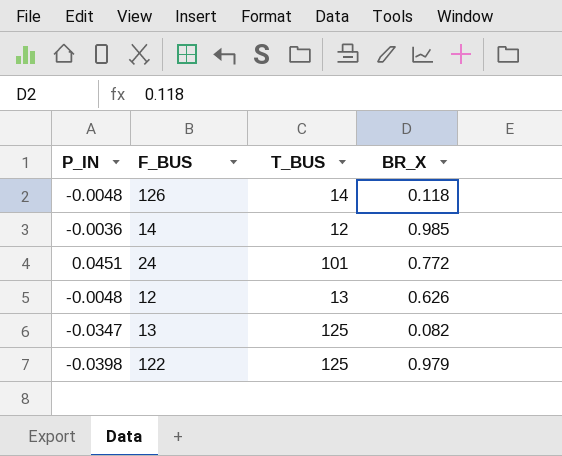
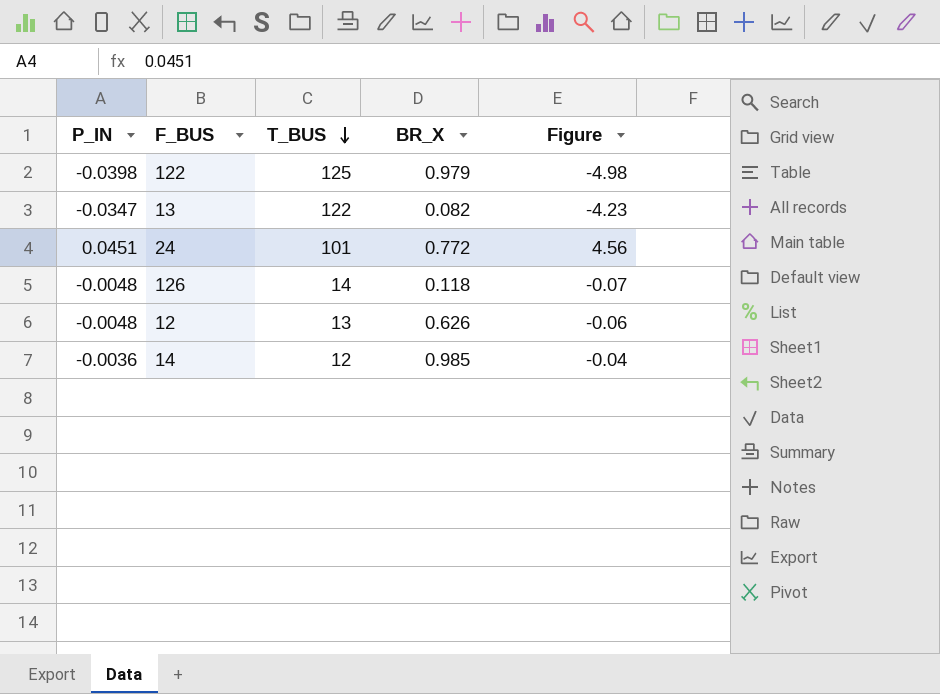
row order: none -> T_BUS descending
column Figure | formula: none -> [P_IN] * [T_BUS]
13 | T_BUS: 125 -> 122

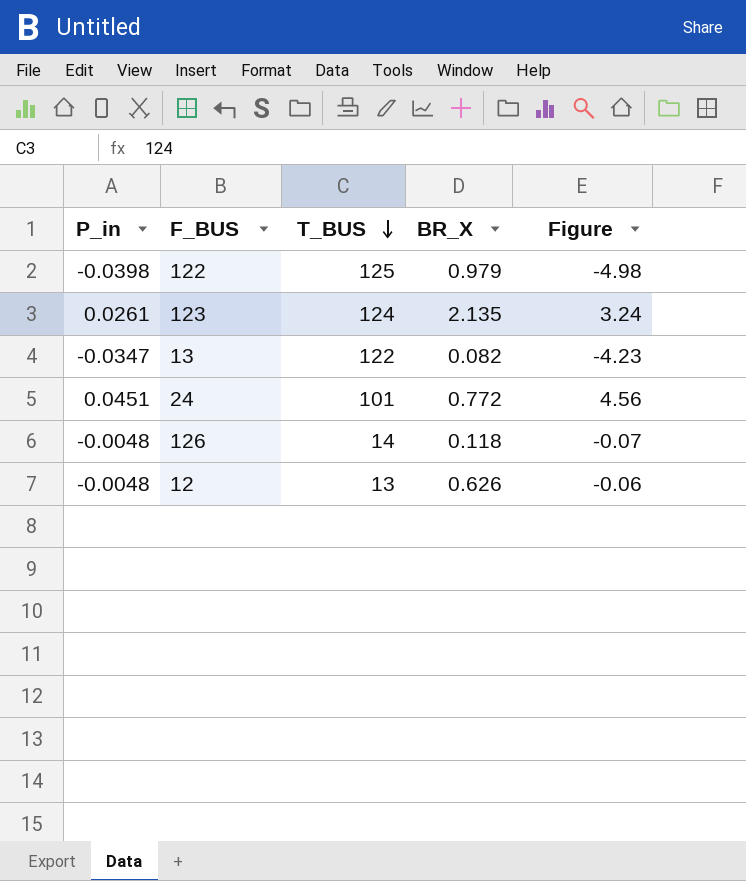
column name: P_IN -> P_in
row 14: -0.0036 | 12 | 0.985 | -0.04 -> none
row 123: none -> 0.0261 | 124 | 2.135 | 3.24

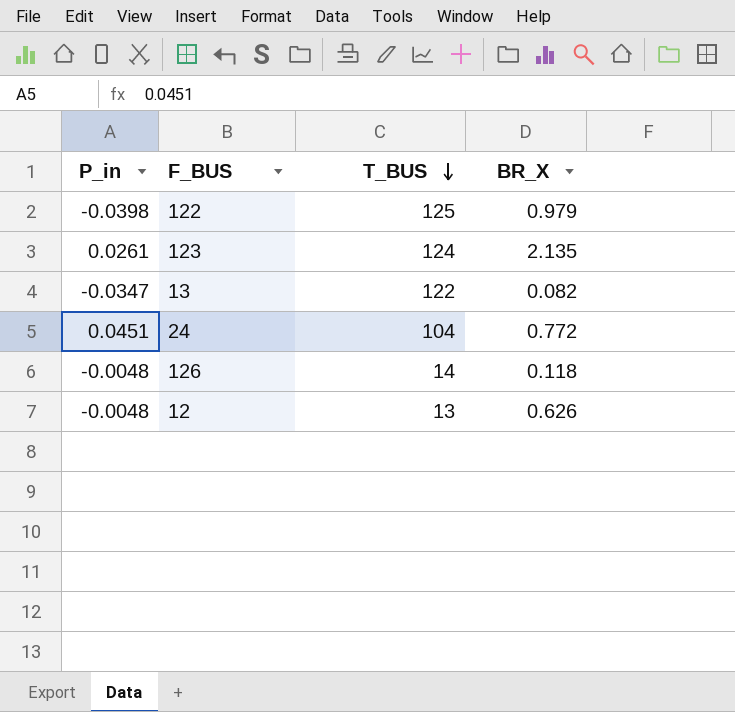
column Figure | formula: [P_in] * [T_BUS] -> none
24 | T_BUS: 101 -> 104

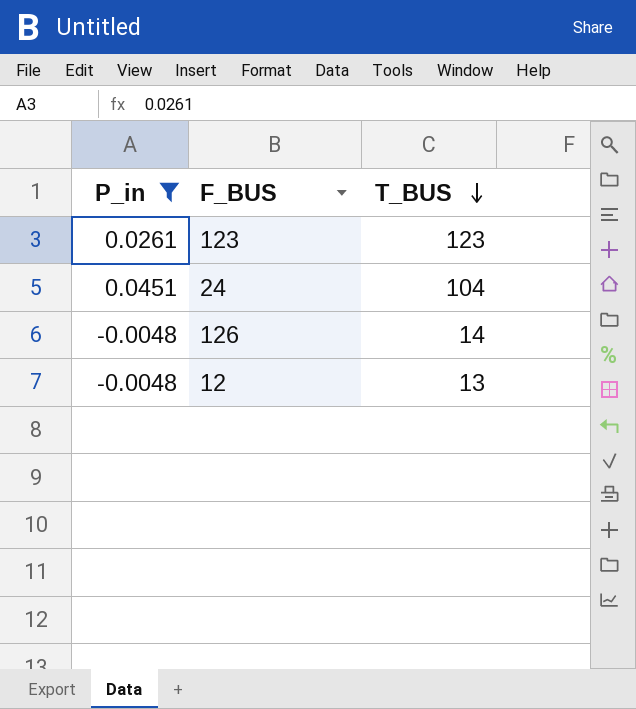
filter: none -> P_in >= -0.0048
column BR_X | position: 4 -> none
123 | T_BUS: 124 -> 123

